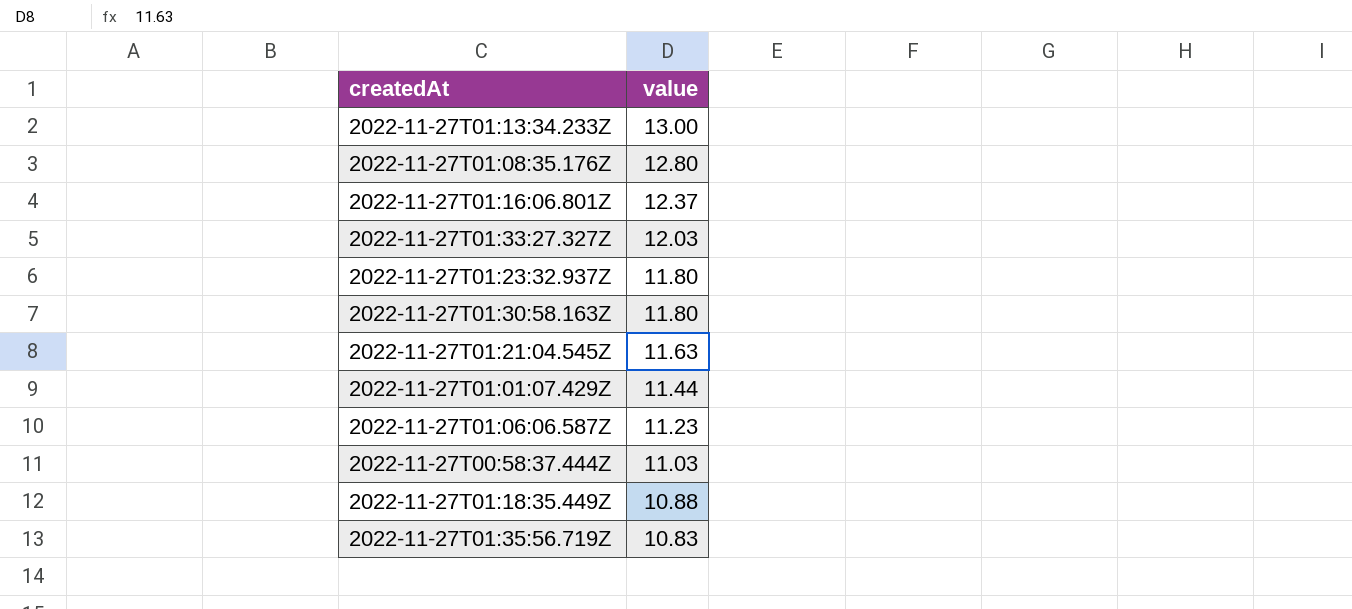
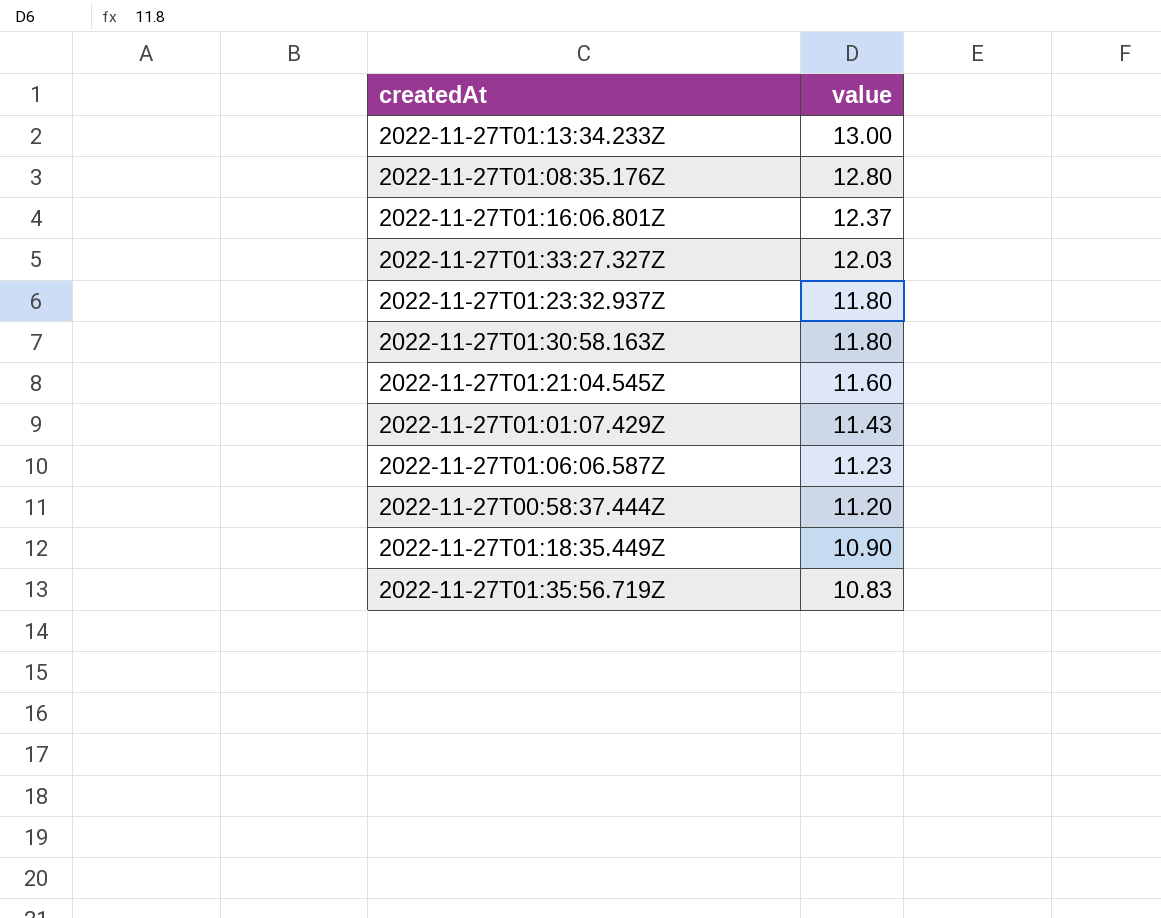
2022-11-27T01:21:04.545Z | value: 11.63 -> 11.60
2022-11-27T01:01:07.429Z | value: 11.44 -> 11.43
2022-11-27T00:58:37.444Z | value: 11.03 -> 11.20
2022-11-27T01:18:35.449Z | value: 10.88 -> 10.90

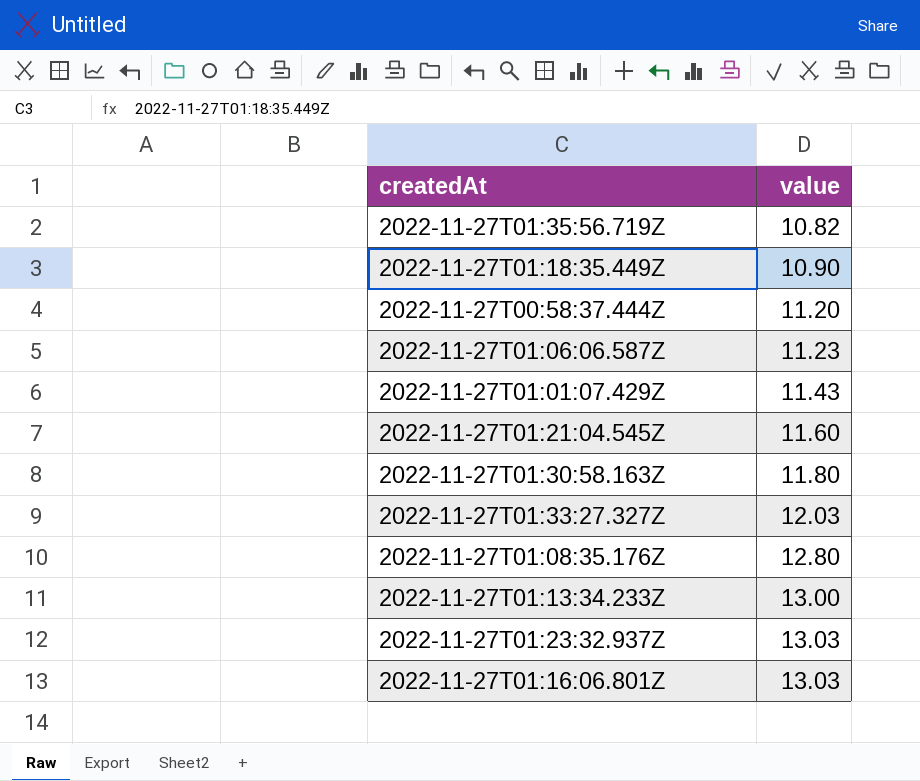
row order: value descending -> value ascending
2022-11-27T01:35:56.719Z | value: 10.83 -> 10.82
2022-11-27T01:23:32.937Z | value: 11.80 -> 13.03
2022-11-27T01:16:06.801Z | value: 12.37 -> 13.03

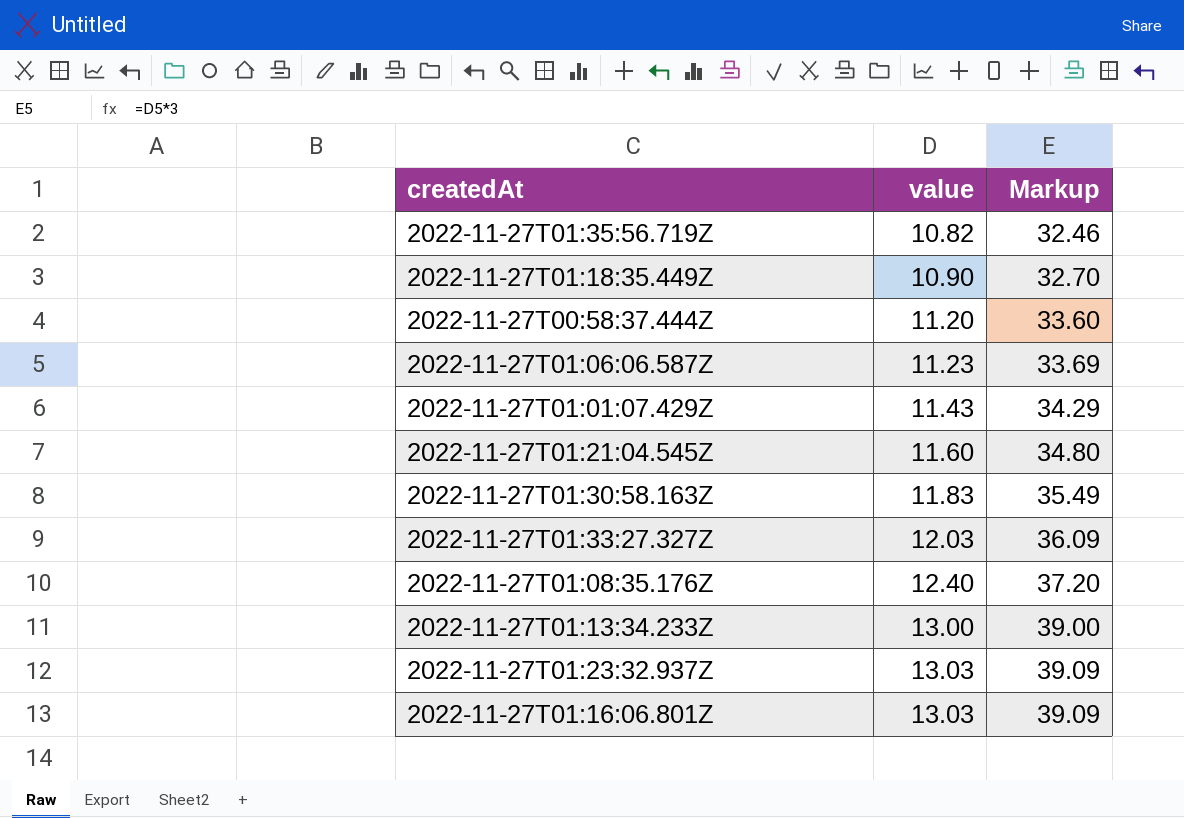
column Markup | formula: none -> [value] * 3
2022-11-27T01:30:58.163Z | value: 11.80 -> 11.83
2022-11-27T01:08:35.176Z | value: 12.80 -> 12.40

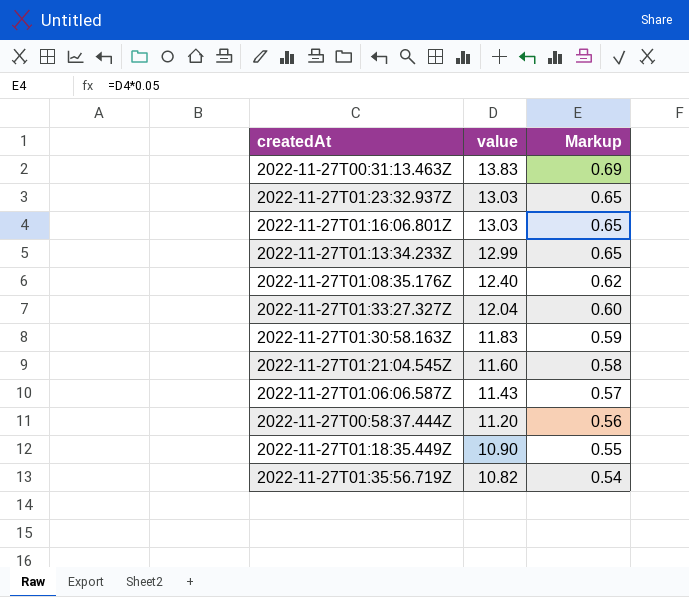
row order: value ascending -> value descending
column Markup | formula: [value] * 3 -> [value] * 0.05
row 2022-11-27T01:01:07.429Z: 11.43 | 34.29 -> none
row 2022-11-27T00:31:13.463Z: none -> 13.83 | 0.69
2022-11-27T01:13:34.233Z | value: 13.00 -> 12.99
2022-11-27T01:33:27.327Z | value: 12.03 -> 12.04
2022-11-27T01:06:06.587Z | value: 11.23 -> 11.43

